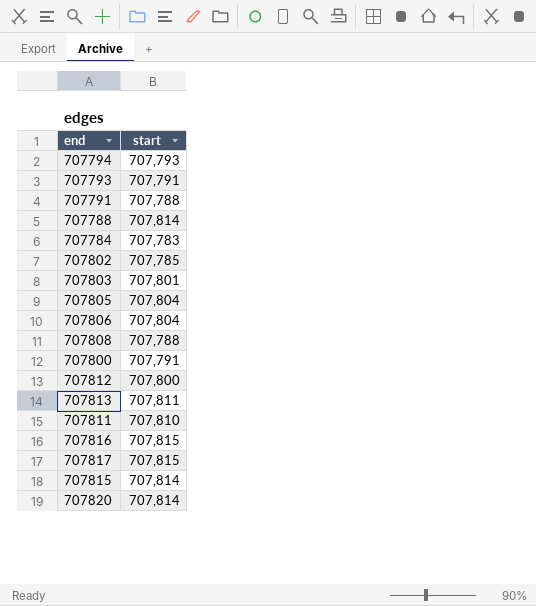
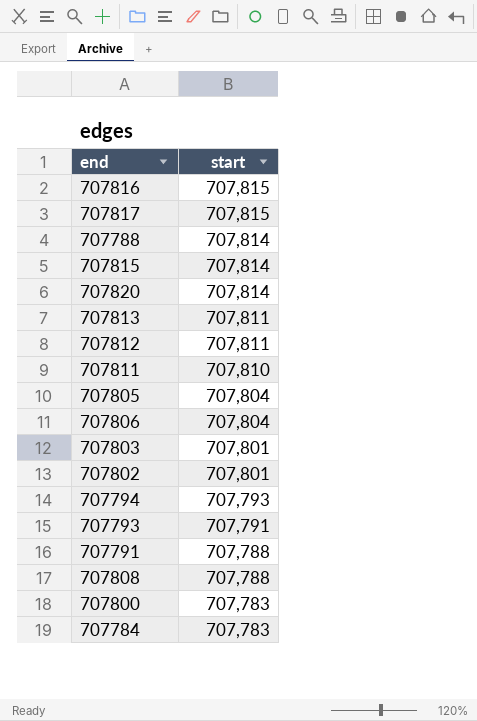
row order: none -> start descending
707812 | start: 707,800 -> 707,811
707802 | start: 707,785 -> 707,801
707800 | start: 707,791 -> 707,783

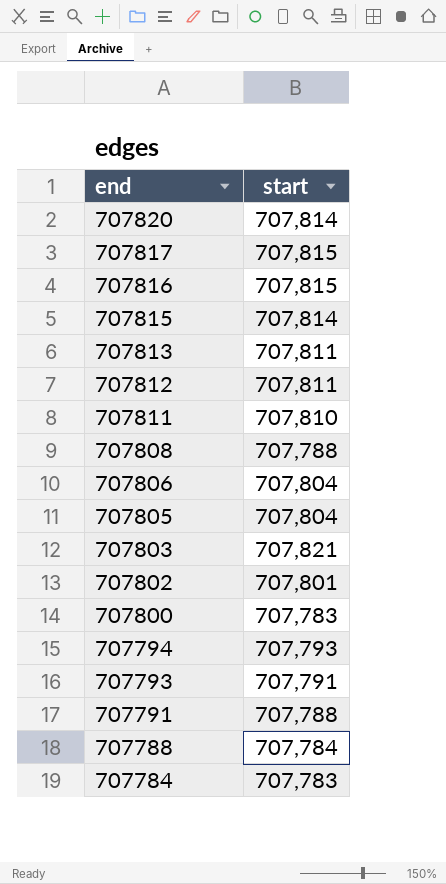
row order: start descending -> end descending
707803 | start: 707,801 -> 707,821
707788 | start: 707,814 -> 707,784

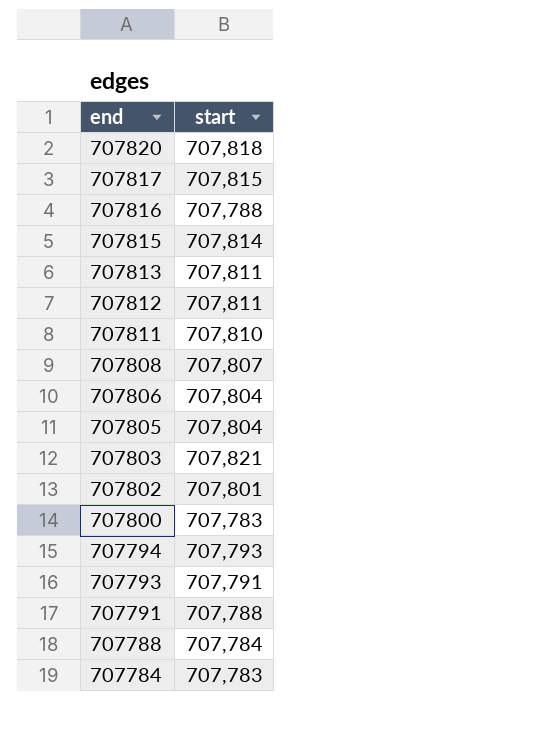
707820 | start: 707,814 -> 707,818
707816 | start: 707,815 -> 707,788
707808 | start: 707,788 -> 707,807

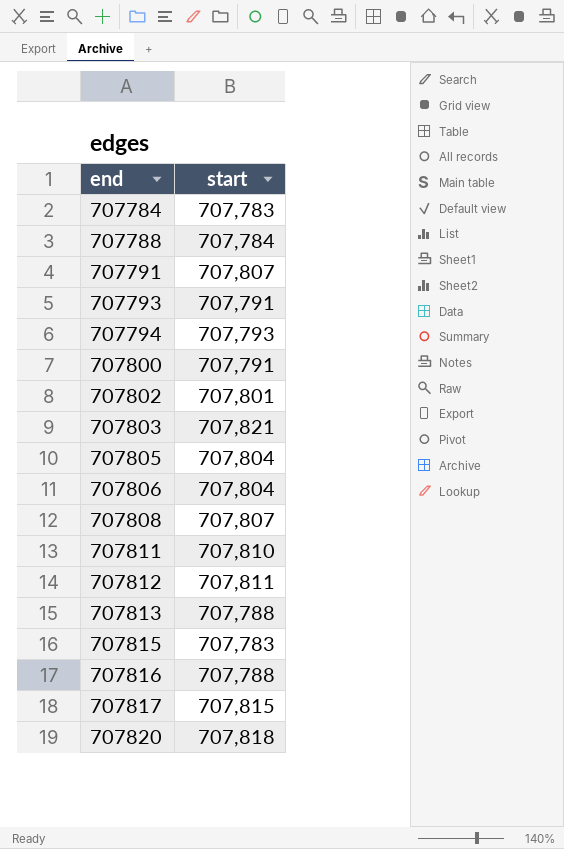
row order: end descending -> end ascending
707791 | start: 707,788 -> 707,807
707800 | start: 707,783 -> 707,791
707813 | start: 707,811 -> 707,788
707815 | start: 707,814 -> 707,783

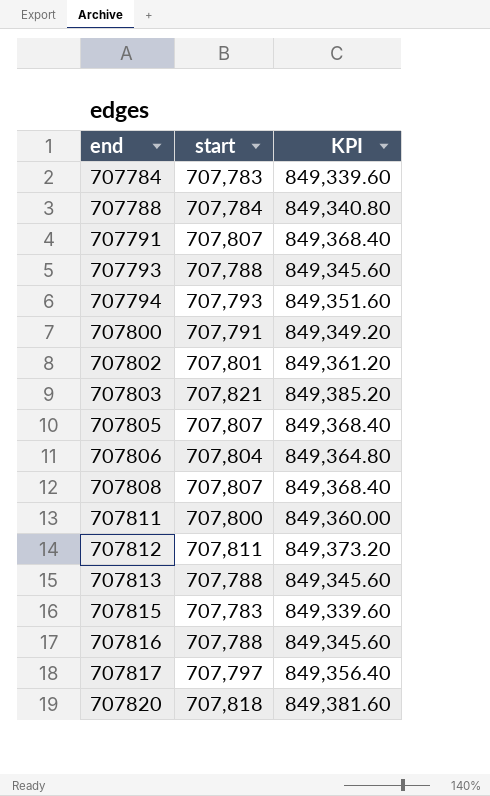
column KPI | formula: none -> [start] * 1.2
707793 | start: 707,791 -> 707,788
707805 | start: 707,804 -> 707,807
707811 | start: 707,810 -> 707,800
707817 | start: 707,815 -> 707,797

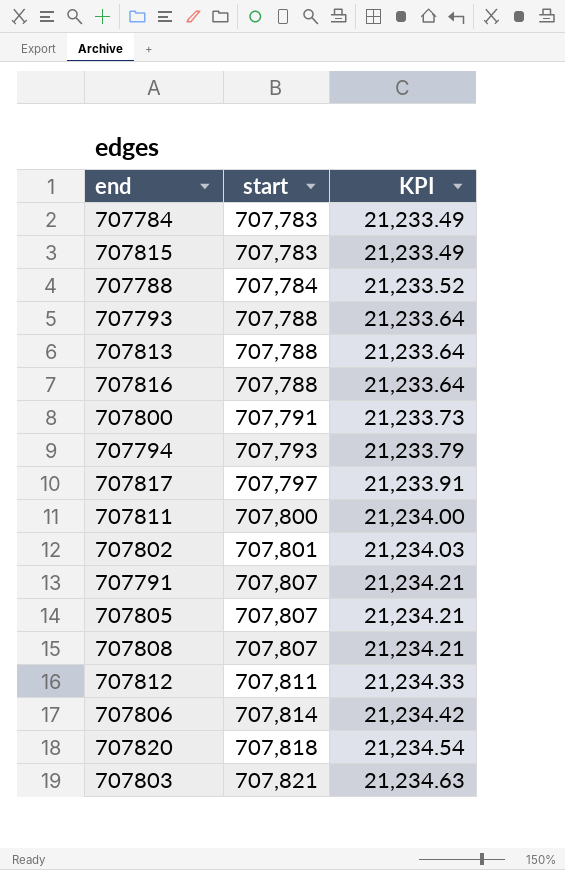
row order: end ascending -> start ascending
column KPI | formula: [start] * 1.2 -> [start] * 0.03
707806 | start: 707,804 -> 707,814

